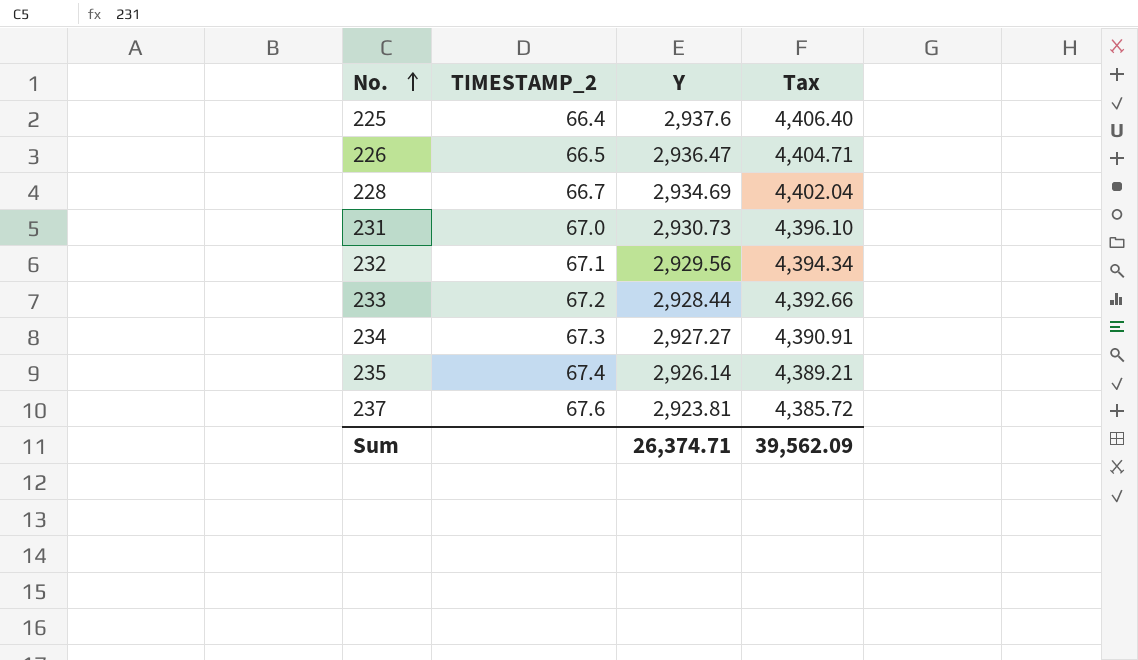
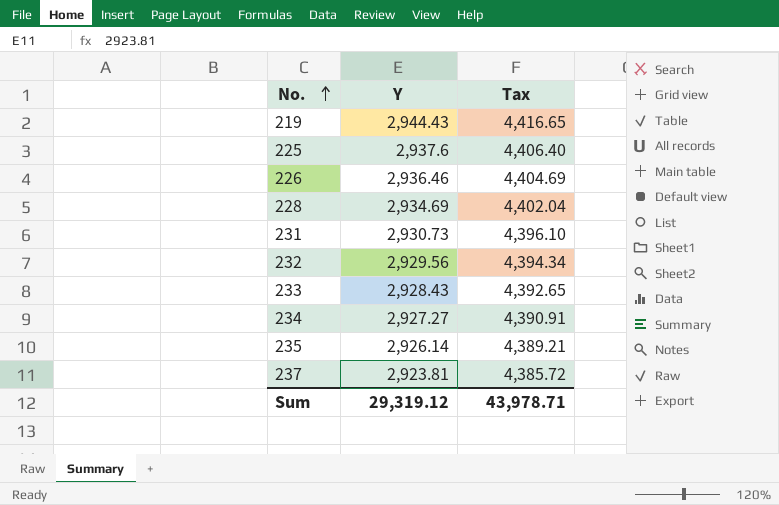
column TIMESTAMP_2 | position: 2 -> none
row 219: none -> 2,944.43 | 4,416.65
226 | Y: 2,936.47 -> 2,936.46
226 | Tax: 4,404.71 -> 4,404.69
233 | Y: 2,928.44 -> 2,928.43
233 | Tax: 4,392.66 -> 4,392.65
Sum | Y: 26,374.71 -> 29,319.12
Sum | Tax: 39,562.09 -> 43,978.71

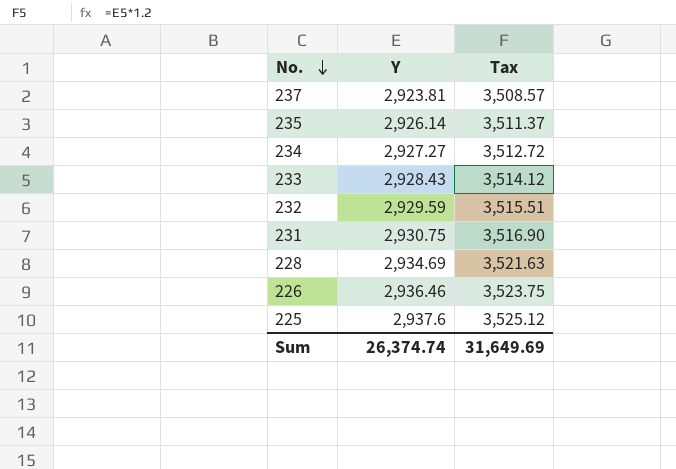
row order: No. ascending -> No. descending
column Tax | formula: [Y] * 1.5 -> [Y] * 1.2
row 219: 2,944.43 | 4,416.65 -> none
232 | Y: 2,929.56 -> 2,929.59
231 | Y: 2,930.73 -> 2,930.75
Sum | Y: 29,319.12 -> 26,374.74
Sum | Tax: 43,978.71 -> 31,649.69

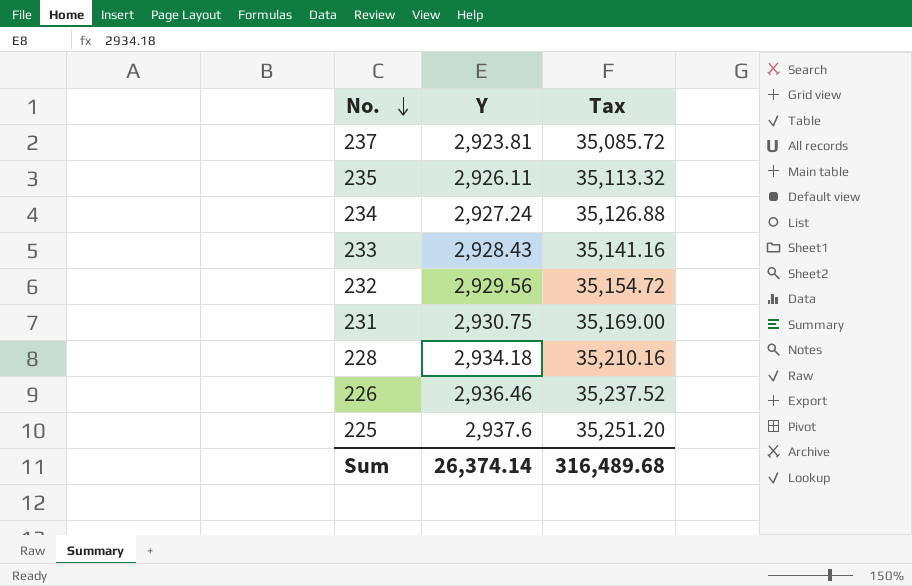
column Tax | formula: [Y] * 1.2 -> [Y] * 12
235 | Y: 2,926.14 -> 2,926.11
234 | Y: 2,927.27 -> 2,927.24
232 | Y: 2,929.59 -> 2,929.56
228 | Y: 2,934.69 -> 2,934.18
Sum | Y: 26,374.74 -> 26,374.14
Sum | Tax: 31,649.69 -> 316,489.68

